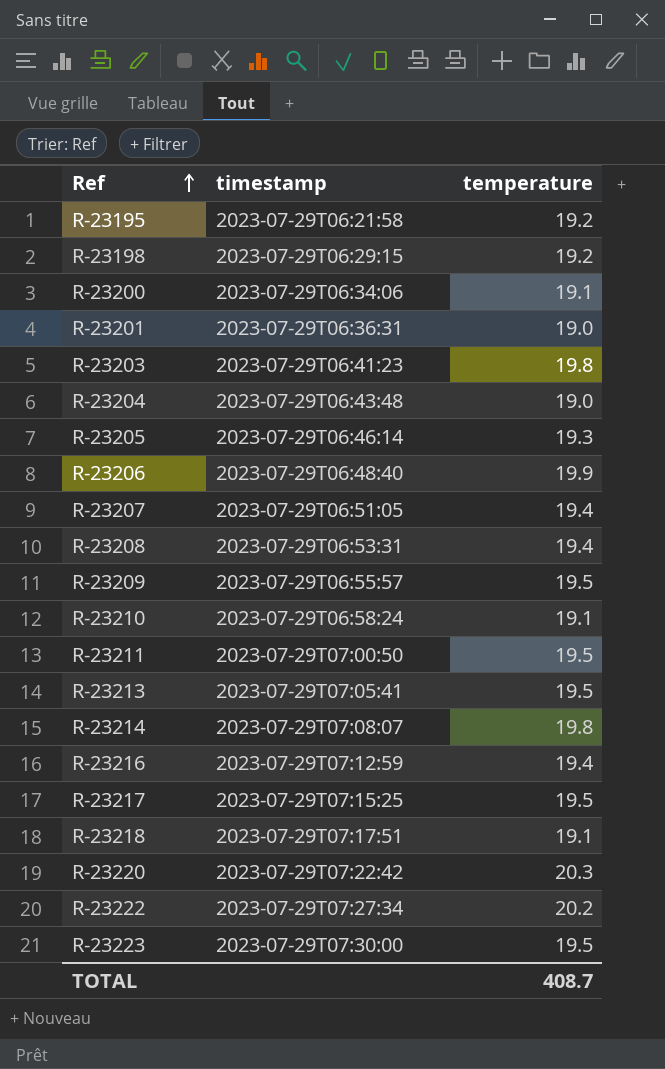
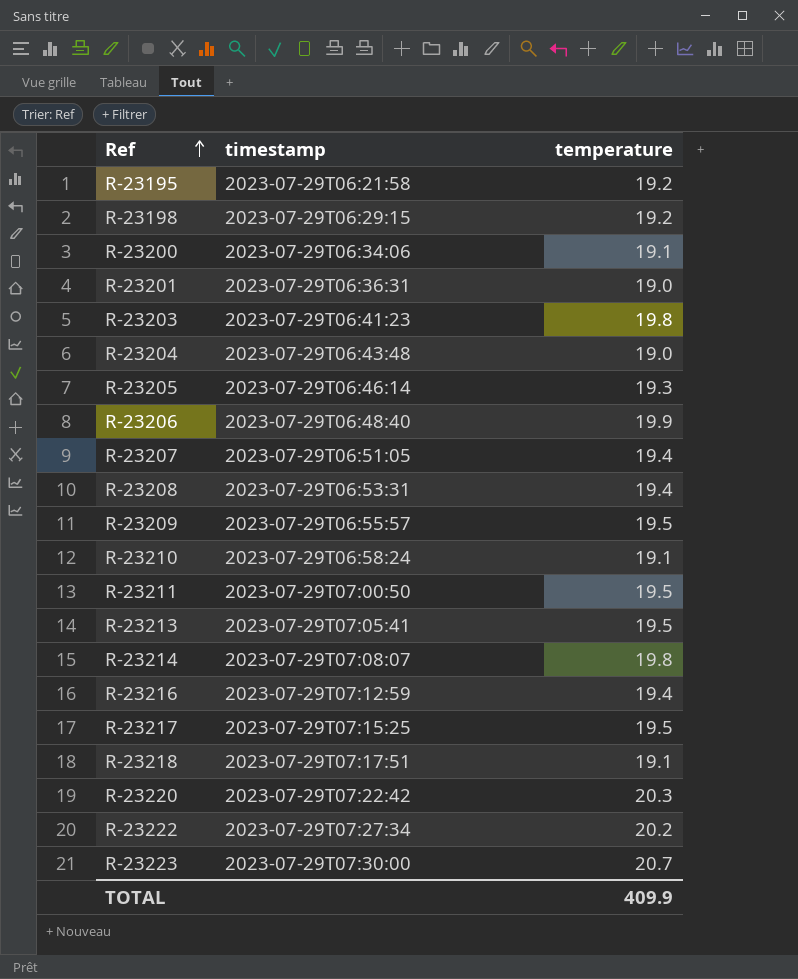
R-23223 | temperature: 19.5 -> 20.7
TOTAL | temperature: 408.7 -> 409.9

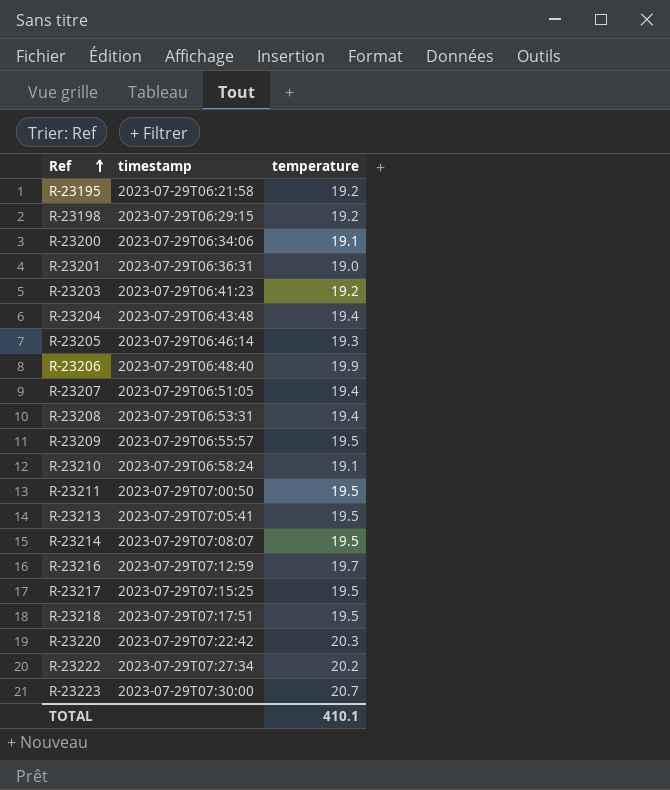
R-23203 | temperature: 19.8 -> 19.2
R-23204 | temperature: 19.0 -> 19.4
R-23214 | temperature: 19.8 -> 19.5
R-23216 | temperature: 19.4 -> 19.7
R-23218 | temperature: 19.1 -> 19.5
TOTAL | temperature: 409.9 -> 410.1

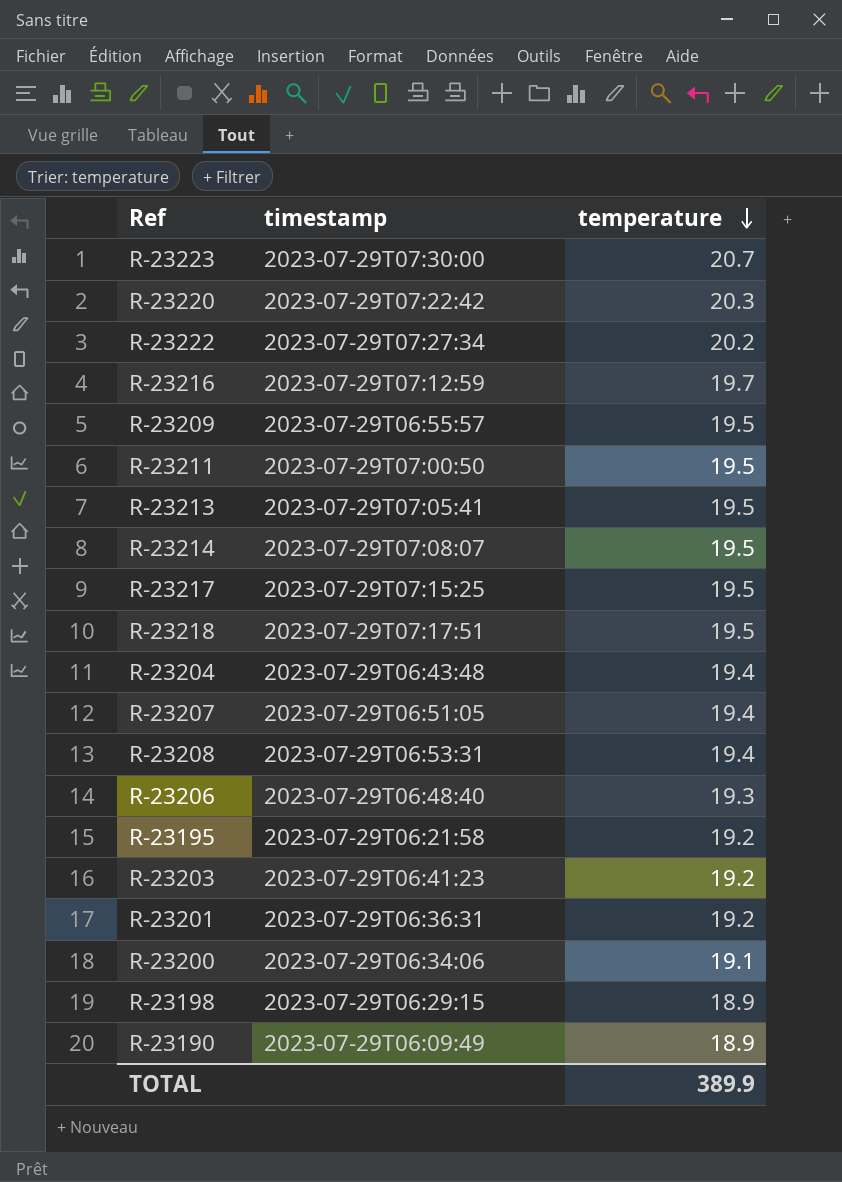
row order: Ref ascending -> temperature descending
row R-23205: 2023-07-29T06:46:14 | 19.3 -> none
row R-23210: 2023-07-29T06:58:24 | 19.1 -> none
R-23206 | temperature: 19.9 -> 19.3
R-23201 | temperature: 19.0 -> 19.2
R-23198 | temperature: 19.2 -> 18.9
row R-23190: none -> 2023-07-29T06:09:49 | 18.9
TOTAL | temperature: 410.1 -> 389.9

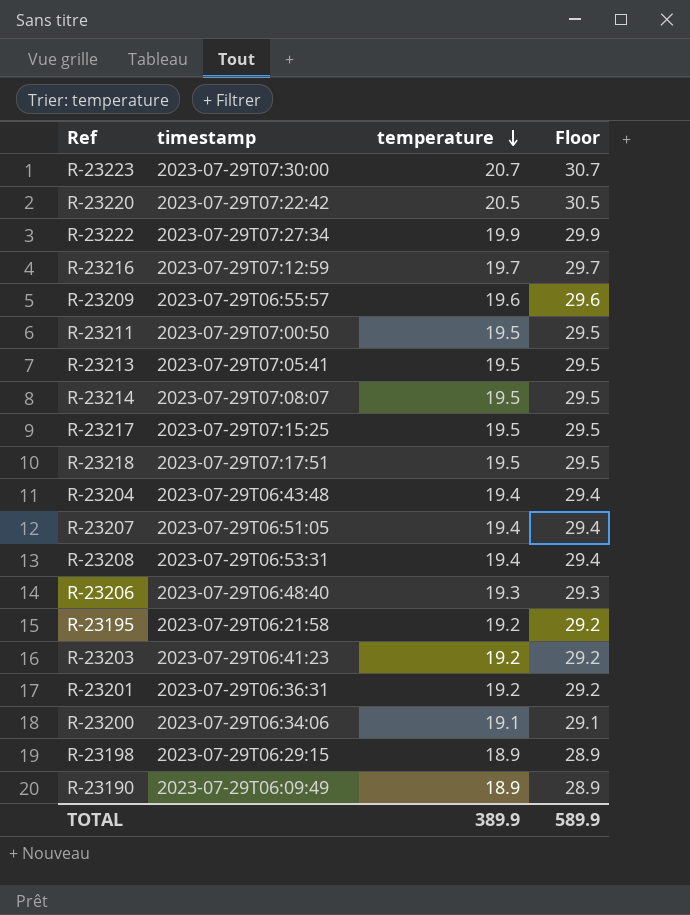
column Floor | formula: none -> [temperature] + 10
R-23220 | temperature: 20.3 -> 20.5
R-23222 | temperature: 20.2 -> 19.9
R-23209 | temperature: 19.5 -> 19.6

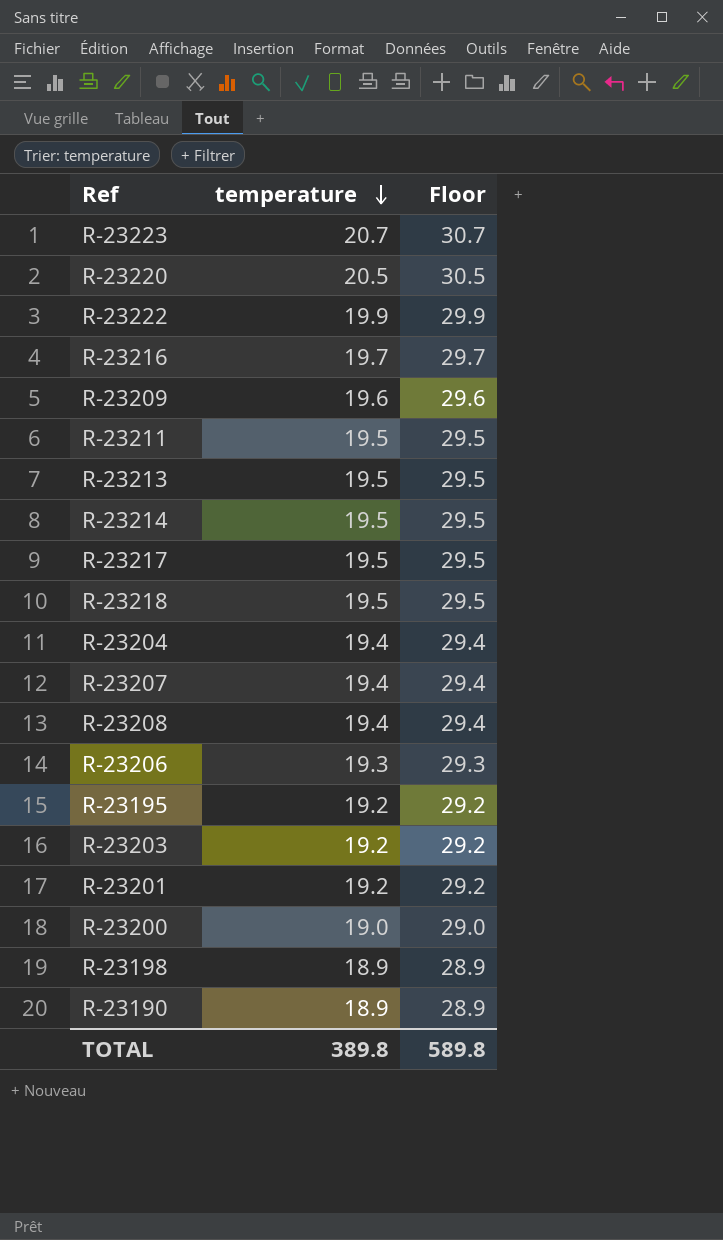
column timestamp | position: 2 -> none
R-23200 | temperature: 19.1 -> 19.0
R-23200 | Floor: 29.1 -> 29.0
TOTAL | temperature: 389.9 -> 389.8
TOTAL | Floor: 589.9 -> 589.8

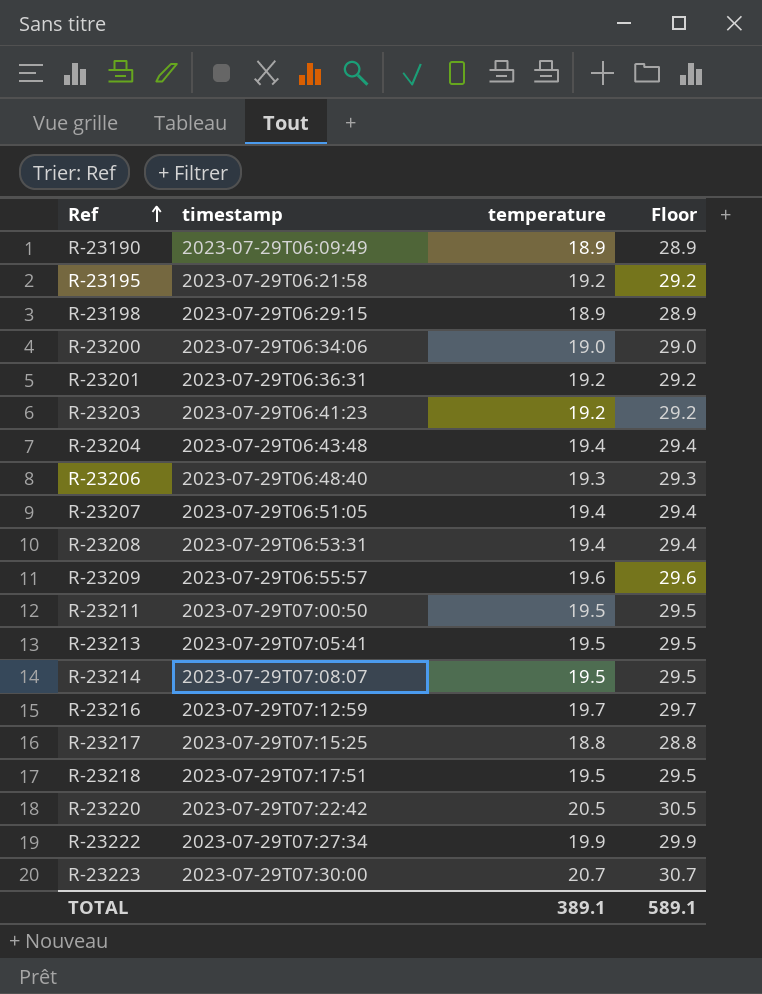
row order: temperature descending -> Ref ascending
column timestamp | position: none -> 2
R-23217 | temperature: 19.5 -> 18.8
R-23217 | Floor: 29.5 -> 28.8
TOTAL | temperature: 389.8 -> 389.1
TOTAL | Floor: 589.8 -> 589.1

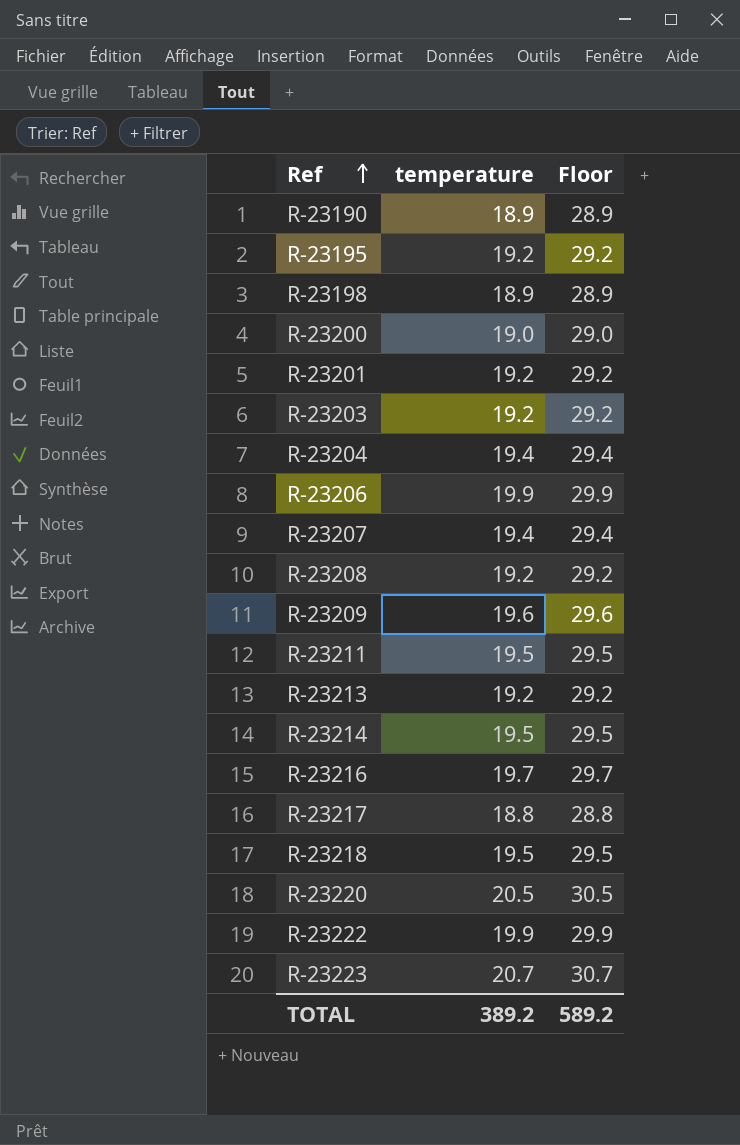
column timestamp | position: 2 -> none
R-23206 | temperature: 19.3 -> 19.9
R-23206 | Floor: 29.3 -> 29.9
R-23208 | temperature: 19.4 -> 19.2
R-23208 | Floor: 29.4 -> 29.2
R-23213 | temperature: 19.5 -> 19.2
R-23213 | Floor: 29.5 -> 29.2
TOTAL | temperature: 389.1 -> 389.2
TOTAL | Floor: 589.1 -> 589.2

